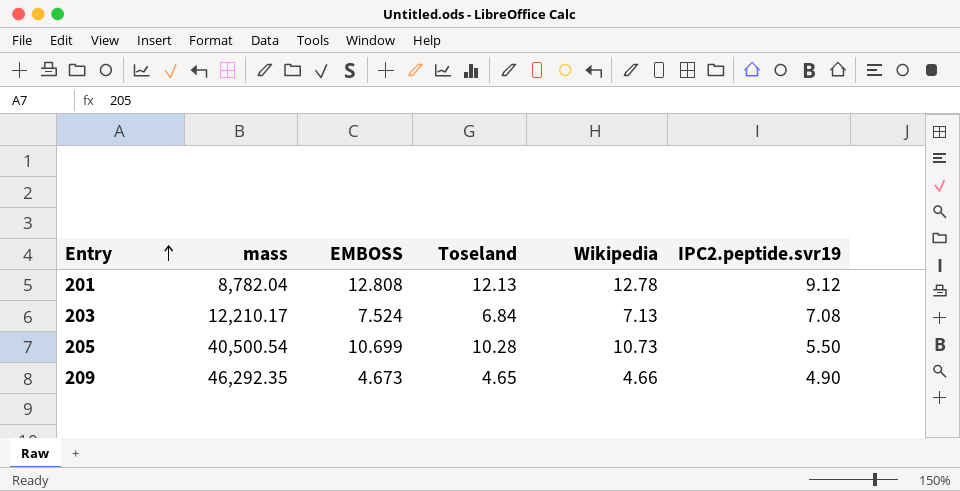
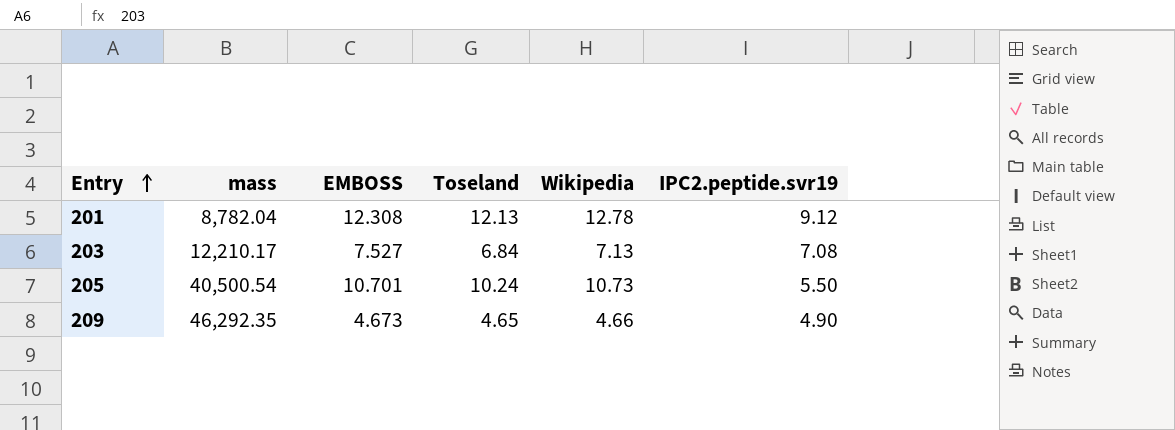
201 | EMBOSS: 12.808 -> 12.308
203 | EMBOSS: 7.524 -> 7.527
205 | EMBOSS: 10.699 -> 10.701
205 | Toseland: 10.28 -> 10.24

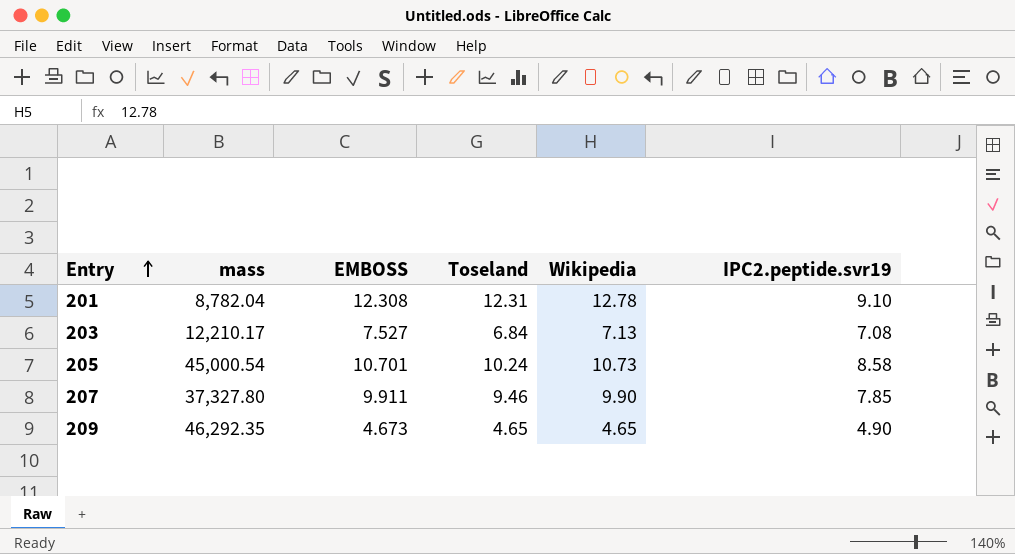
201 | Toseland: 12.13 -> 12.31
201 | IPC2.peptide.svr19: 9.12 -> 9.10
205 | mass: 40,500.54 -> 45,000.54
205 | IPC2.peptide.svr19: 5.50 -> 8.58
row 207: none -> 37,327.80 | 9.911 | 9.46 | 9.90 | 7.85
209 | Wikipedia: 4.66 -> 4.65

